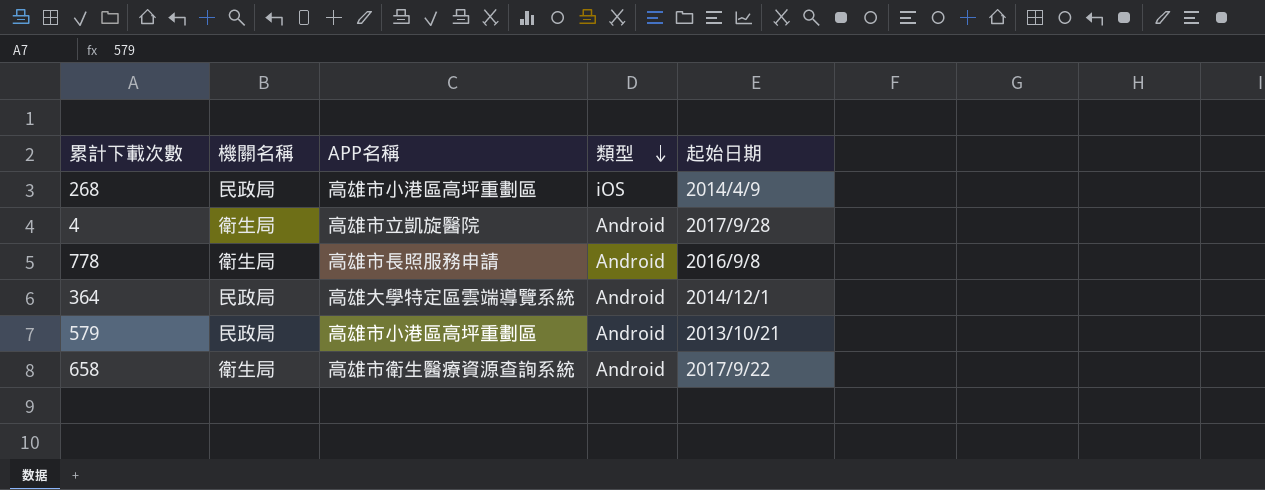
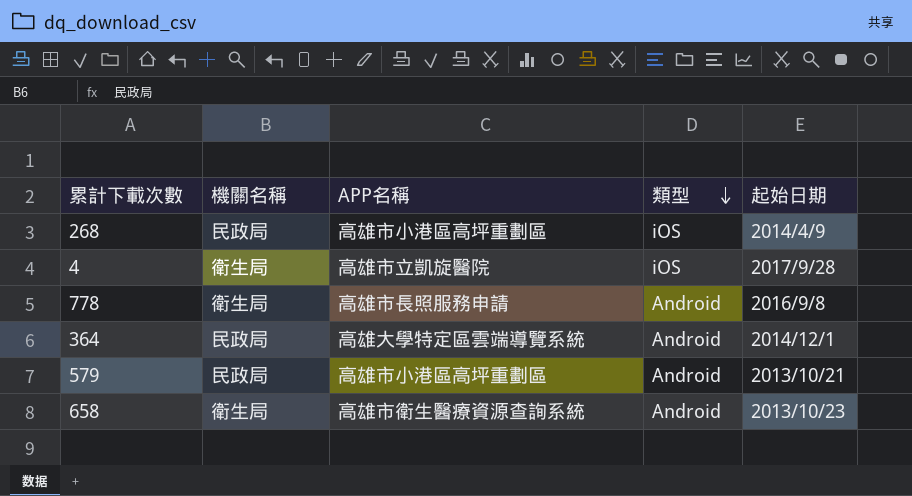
4 | 類型: Android -> iOS
658 | 起始日期: 2017/9/22 -> 2013/10/23

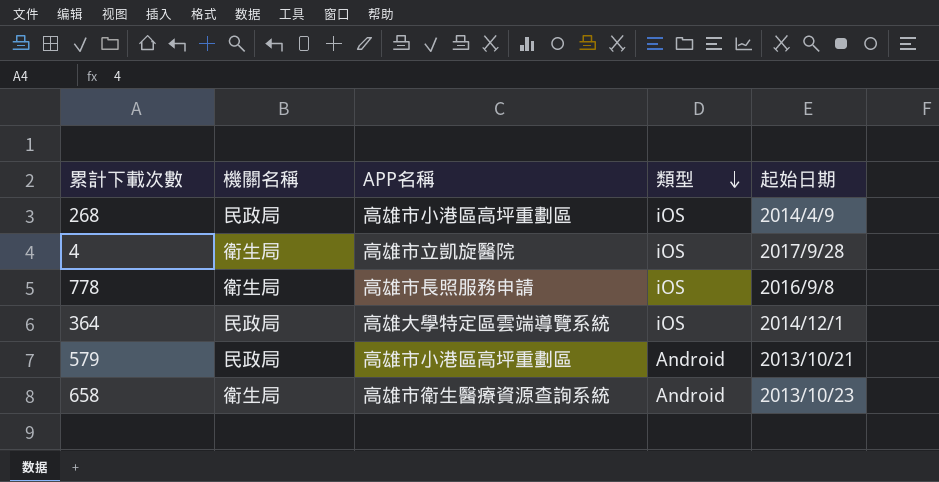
778 | 類型: Android -> iOS
364 | 類型: Android -> iOS

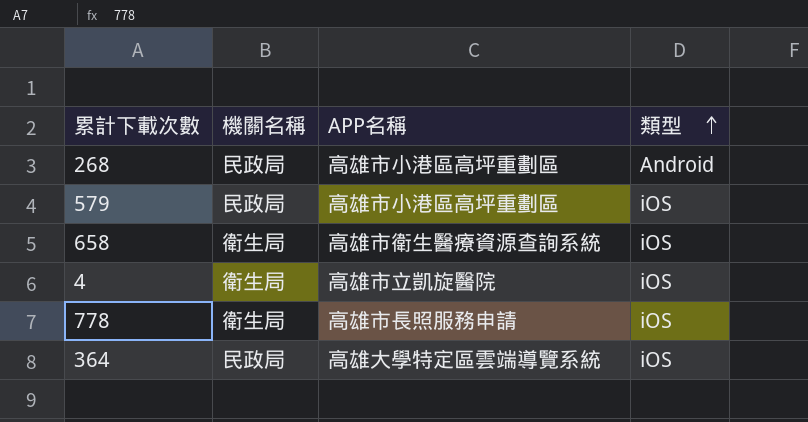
row order: 類型 descending -> 類型 ascending
column 起始日期 | position: 5 -> none
268 | 類型: iOS -> Android
579 | 類型: Android -> iOS
658 | 類型: Android -> iOS

